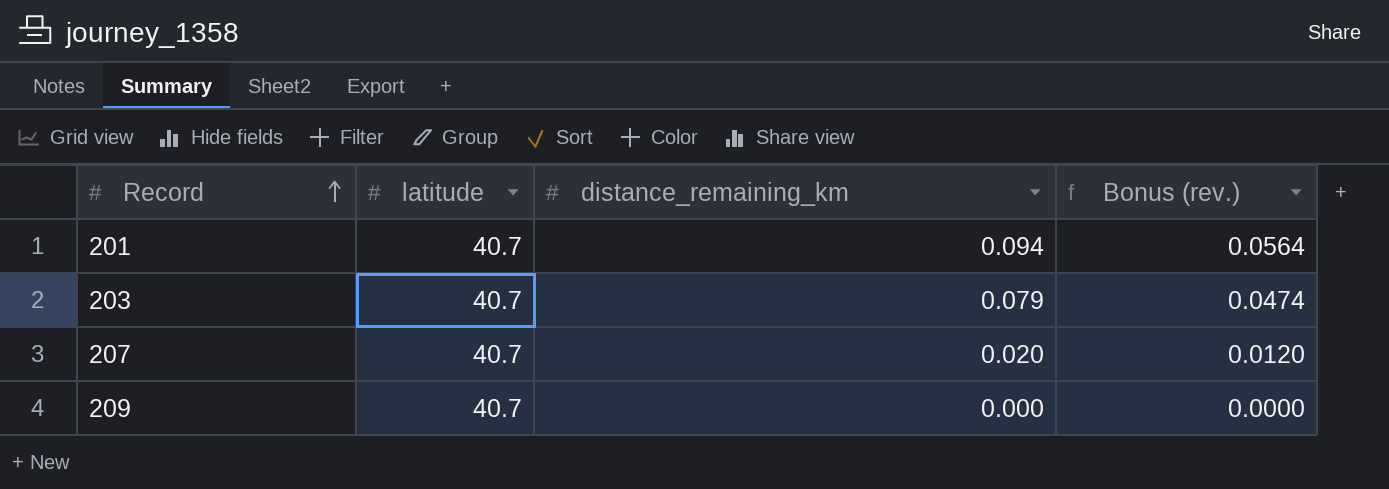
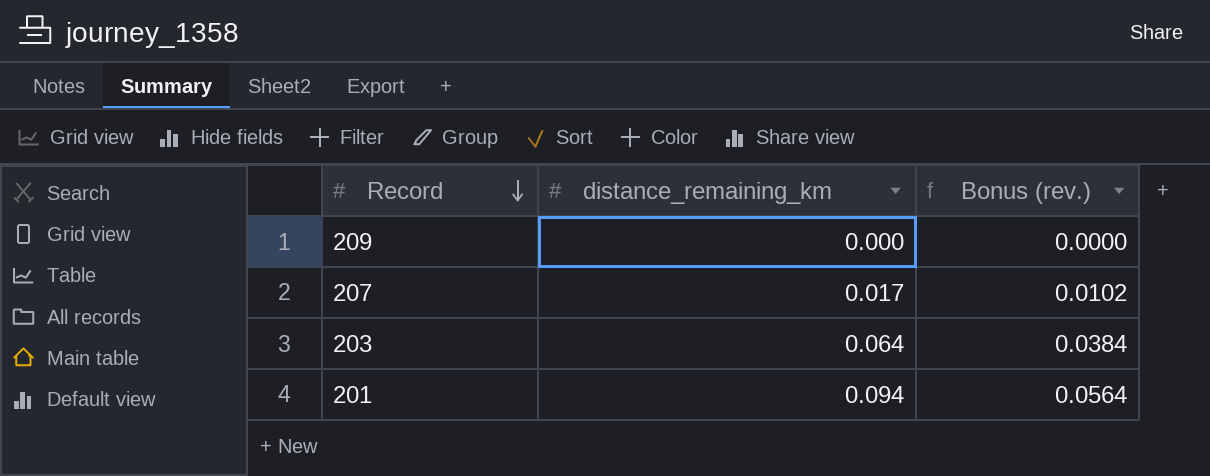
row order: Record ascending -> Record descending
column latitude | position: 2 -> none
207 | distance_remaining_km: 0.020 -> 0.017
207 | Bonus (rev.): 0.0120 -> 0.0102
203 | distance_remaining_km: 0.079 -> 0.064
203 | Bonus (rev.): 0.0474 -> 0.0384

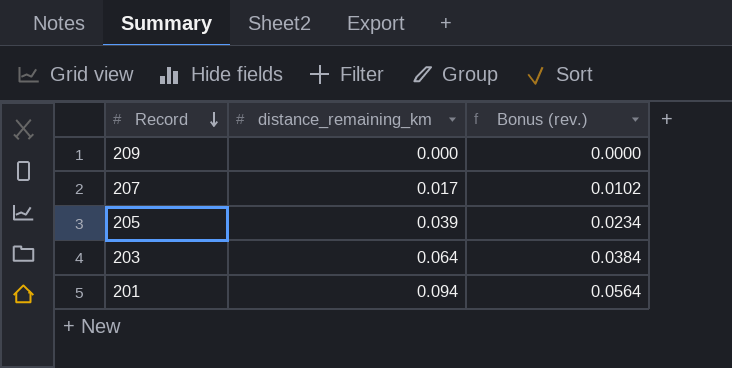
row 205: none -> 0.039 | 0.0234

